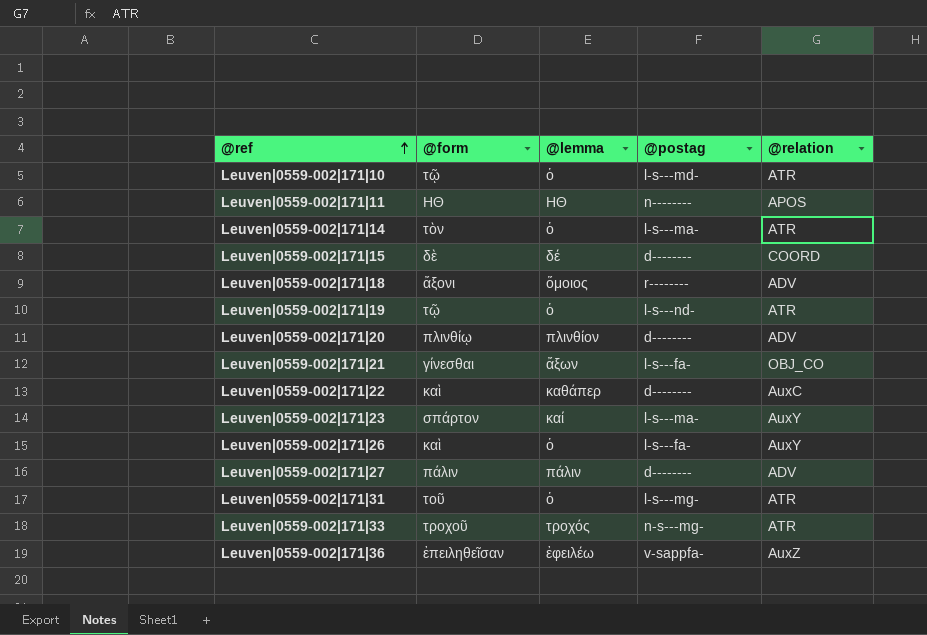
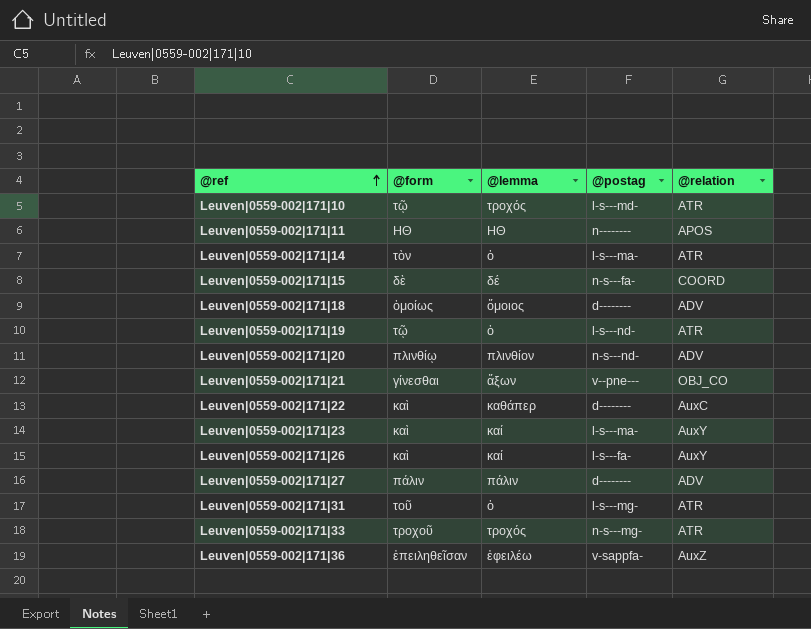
Leuven|0559-002|171|10 | @lemma: ὁ -> τροχός
Leuven|0559-002|171|15 | @postag: d-------- -> n-s---fa-
Leuven|0559-002|171|18 | @form: ἄξονι -> ὁμοίως
Leuven|0559-002|171|18 | @postag: r-------- -> d--------
Leuven|0559-002|171|20 | @postag: d-------- -> n-s---nd-
Leuven|0559-002|171|21 | @postag: l-s---fa- -> v--pne---
Leuven|0559-002|171|23 | @form: σπάρτον -> καὶ
Leuven|0559-002|171|26 | @lemma: ὁ -> καί

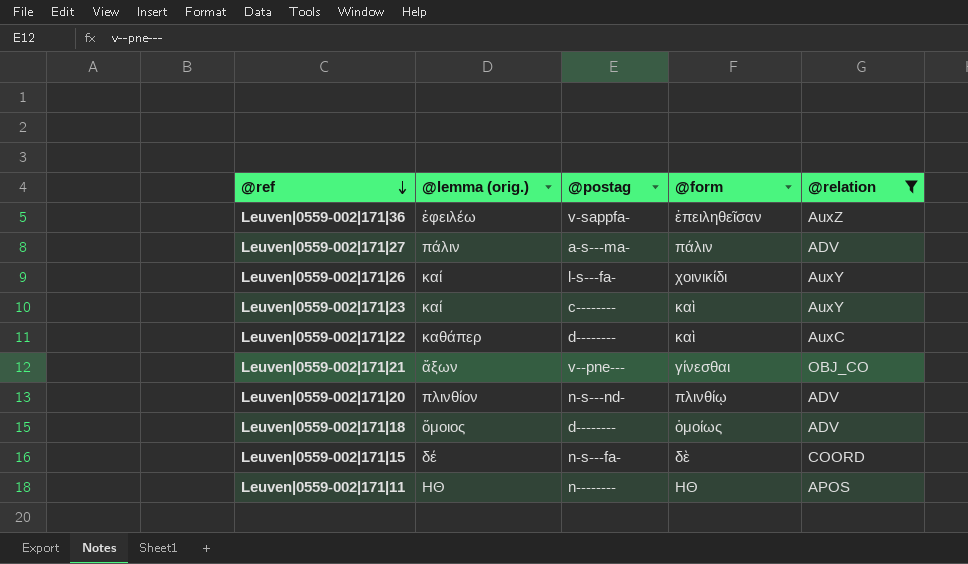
filter: none -> @relation != ATR
row order: @ref ascending -> @ref descending
column name: @lemma -> @lemma (orig.)
column @form | position: 2 -> 4
Leuven|0559-002|171|27 | @postag: d-------- -> a-s---ma-
Leuven|0559-002|171|26 | @form: καὶ -> χοινικίδι
Leuven|0559-002|171|23 | @postag: l-s---ma- -> c--------

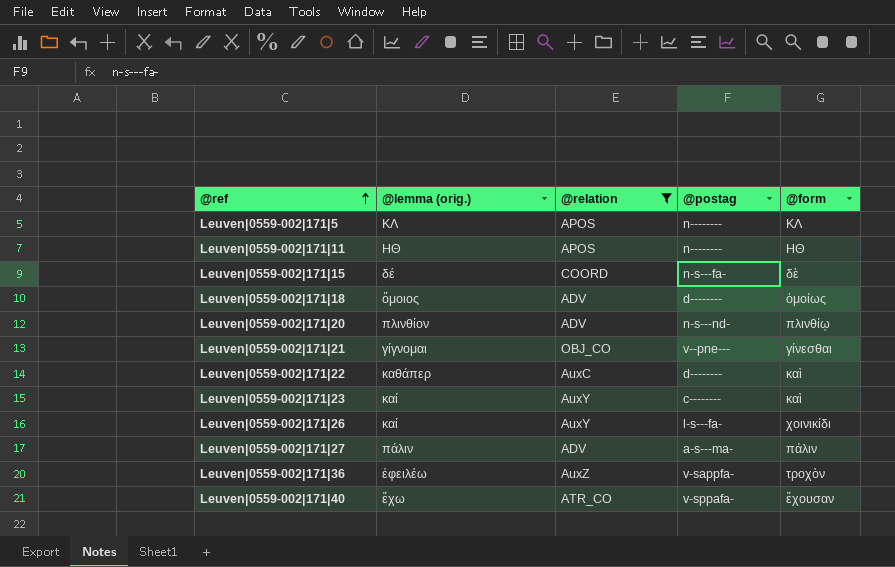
row order: @ref descending -> @ref ascending
column @relation | position: 5 -> 3
row Leuven|0559-002|171|5: none -> ΚΛ | APOS | n-------- | ΚΛ
Leuven|0559-002|171|21 | @lemma (orig.): ἄξων -> γίγνομαι
Leuven|0559-002|171|36 | @form: ἐπειληθεῖσαν -> τροχὸν
row Leuven|0559-002|171|40: none -> ἔχω | ATR_CO | v-sppafa- | ἔχουσαν

